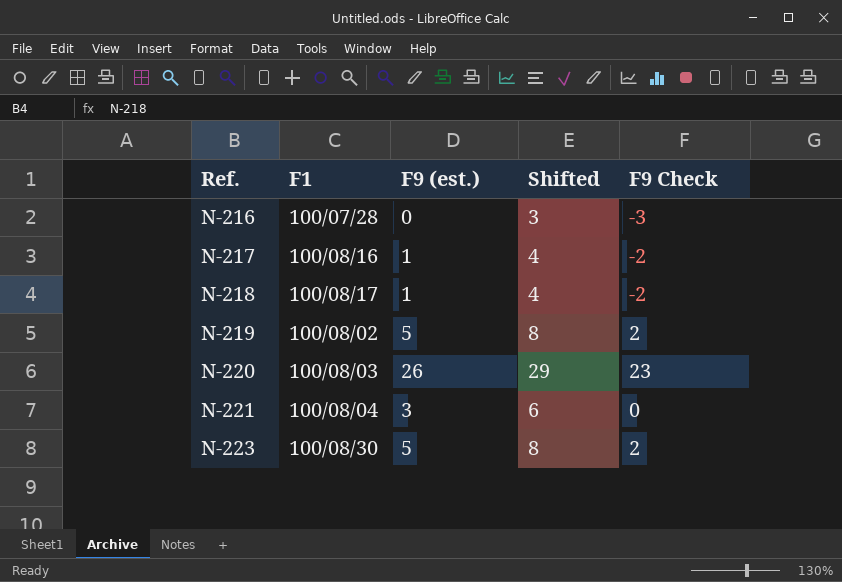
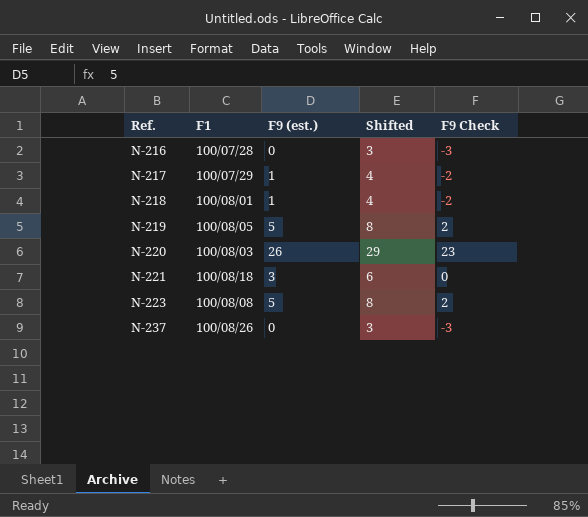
N-217 | F1: 100/08/16 -> 100/07/29
N-218 | F1: 100/08/17 -> 100/08/01
N-219 | F1: 100/08/02 -> 100/08/05
N-221 | F1: 100/08/04 -> 100/08/18
N-223 | F1: 100/08/30 -> 100/08/08
row N-237: none -> 100/08/26 | 0 | 3 | -3

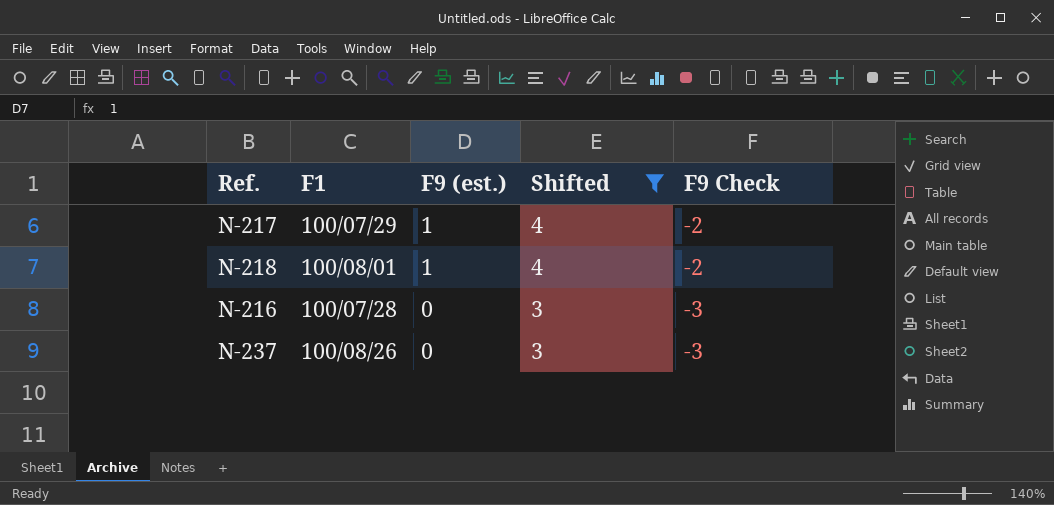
filter: none -> Shifted <= 4
row order: Ref. ascending -> F9 (est.) descending

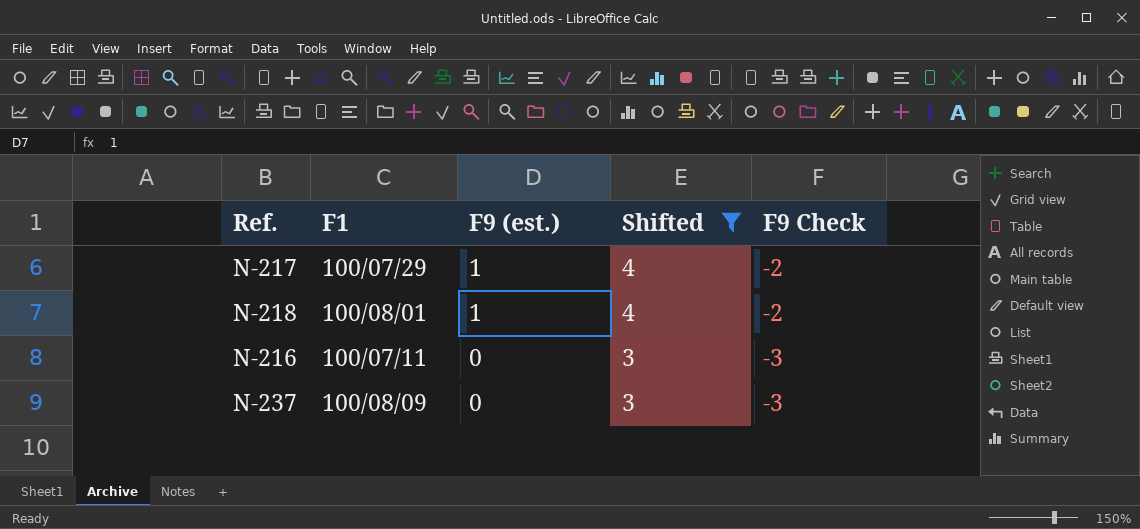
N-216 | F1: 100/07/28 -> 100/07/11
N-237 | F1: 100/08/26 -> 100/08/09

